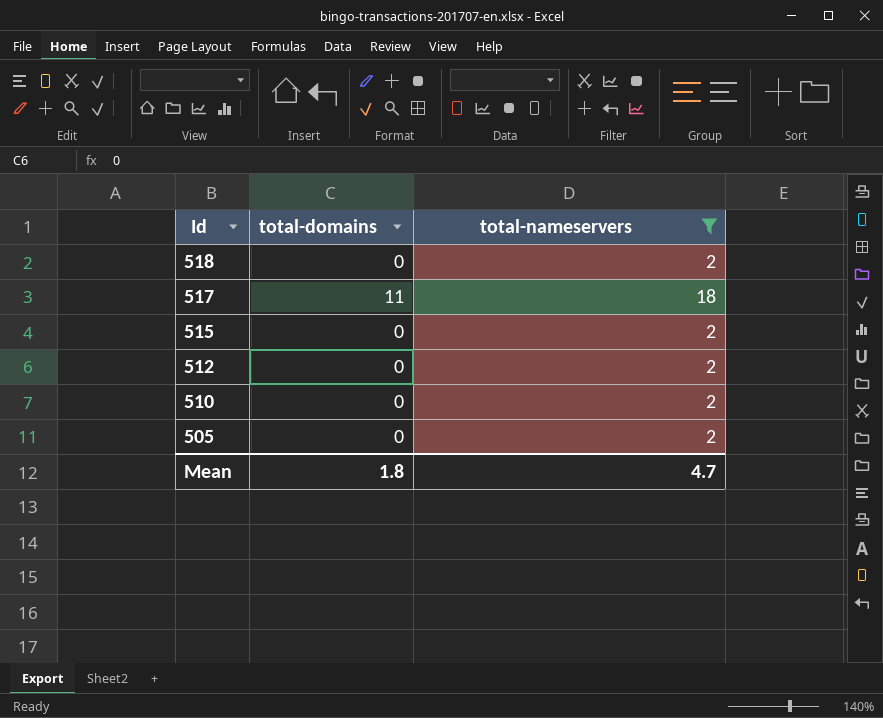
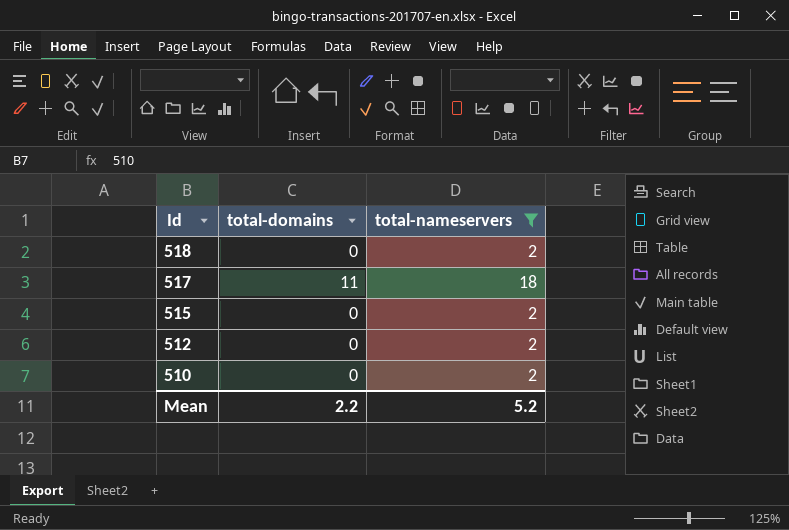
row 505: 0 | 2 -> none
Mean | total-domains: 1.8 -> 2.2
Mean | total-nameservers: 4.7 -> 5.2

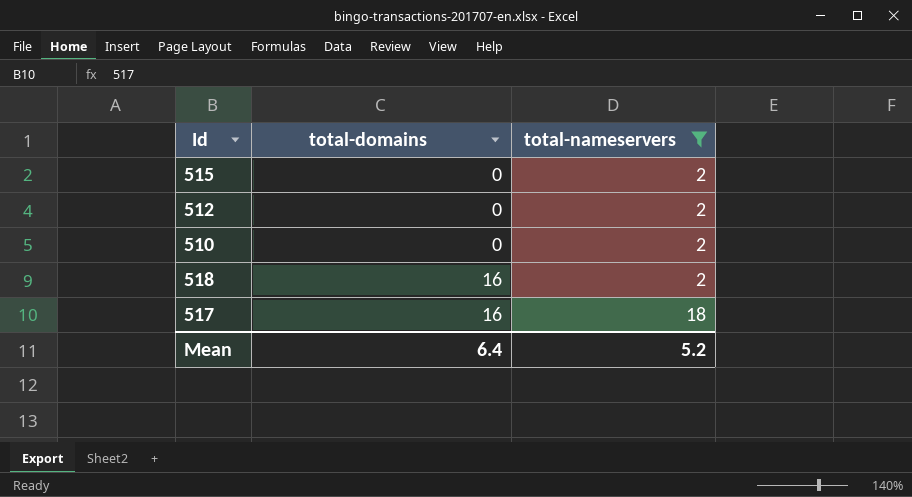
row order: Id descending -> total-domains ascending
518 | total-domains: 0 -> 16
517 | total-domains: 11 -> 16
Mean | total-domains: 2.2 -> 6.4

